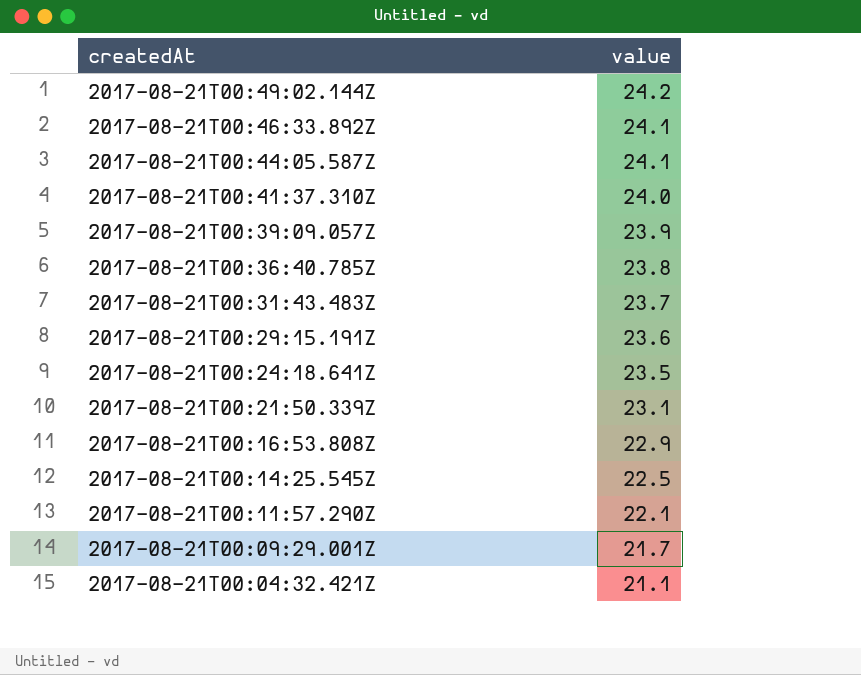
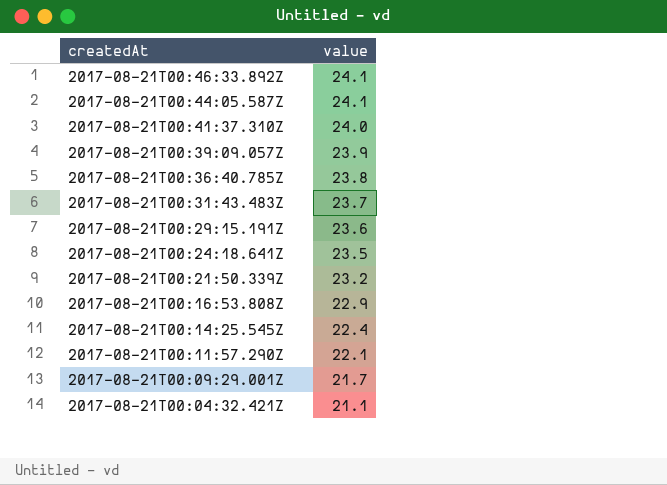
row 2017-08-21T00:49:02.144Z: 24.2 -> none
2017-08-21T00:21:50.339Z | value: 23.1 -> 23.2
2017-08-21T00:14:25.545Z | value: 22.5 -> 22.4

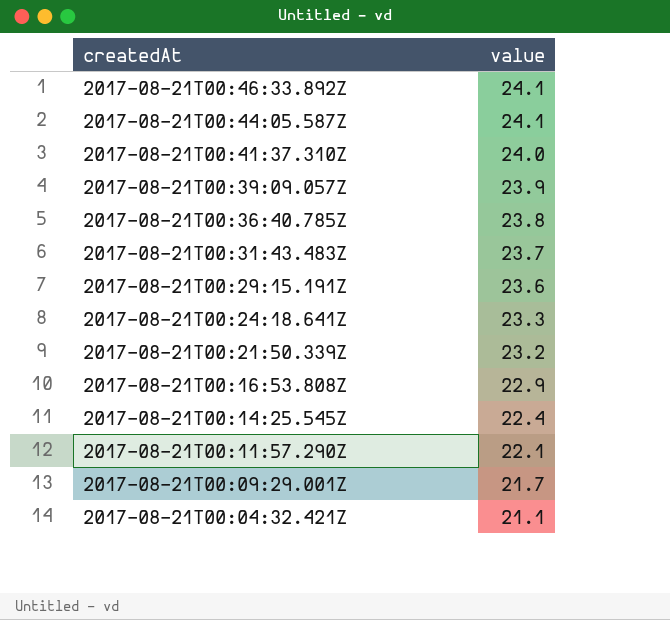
2017-08-21T00:24:18.641Z | value: 23.5 -> 23.3

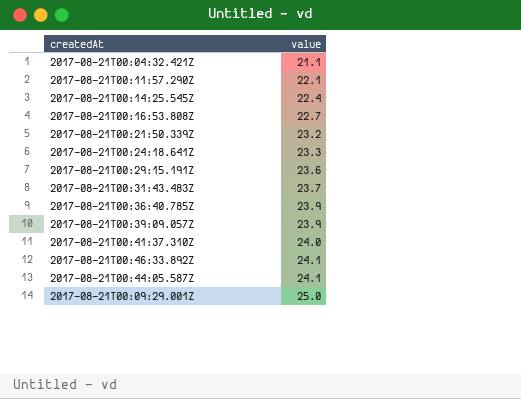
row order: createdAt descending -> value ascending
2017-08-21T00:16:53.808Z | value: 22.9 -> 22.7
2017-08-21T00:36:40.785Z | value: 23.8 -> 23.9
2017-08-21T00:09:29.001Z | value: 21.7 -> 25.0

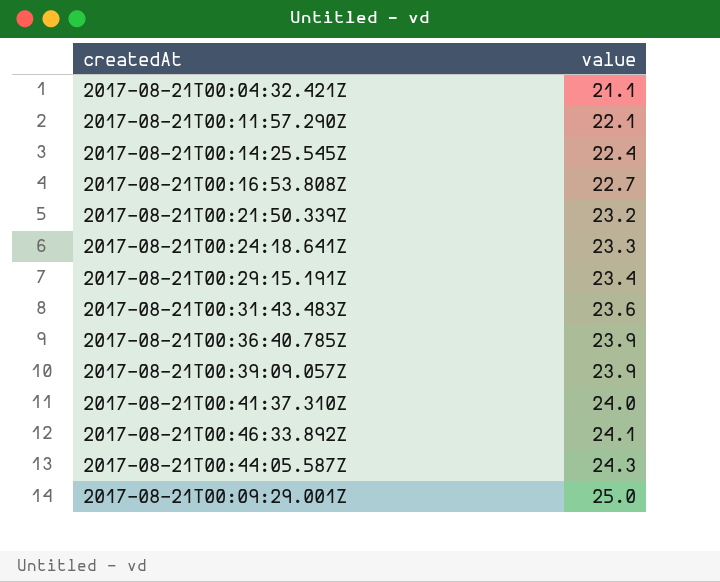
2017-08-21T00:29:15.191Z | value: 23.6 -> 23.4
2017-08-21T00:31:43.483Z | value: 23.7 -> 23.6
2017-08-21T00:44:05.587Z | value: 24.1 -> 24.3

